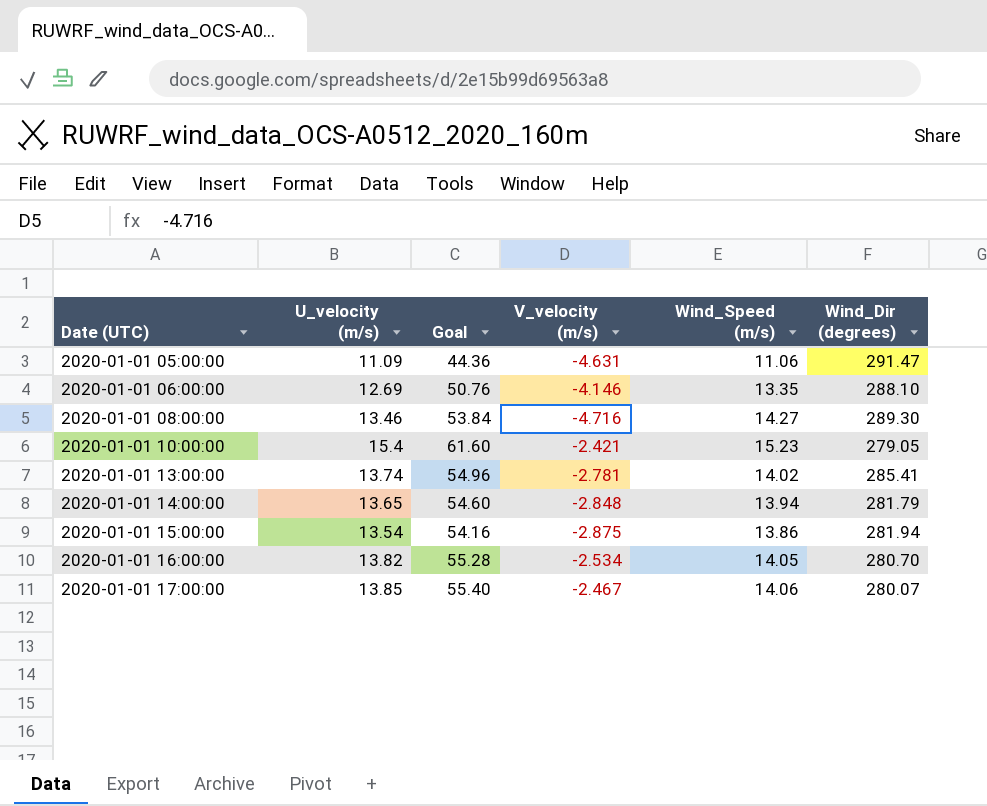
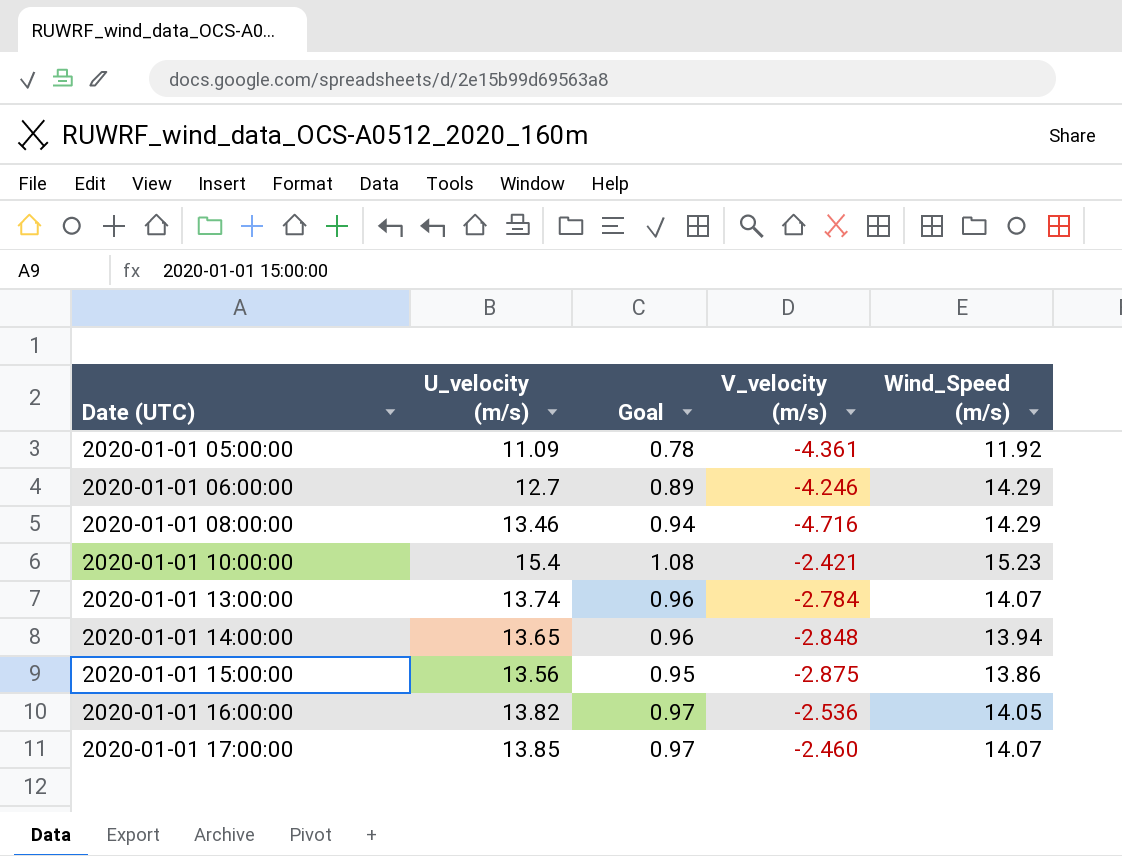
column Wind_Dir (degrees) | position: 6 -> none
column Goal | formula: [U_velocity (m/s)] * 4 -> [U_velocity (m/s)] * 0.07
2020-01-01 05:00:00 | V_velocity (m/s): -4.631 -> -4.361
2020-01-01 05:00:00 | Wind_Speed (m/s): 11.06 -> 11.92
2020-01-01 06:00:00 | U_velocity (m/s): 12.69 -> 12.7
2020-01-01 06:00:00 | V_velocity (m/s): -4.146 -> -4.246
2020-01-01 06:00:00 | Wind_Speed (m/s): 13.35 -> 14.29
2020-01-01 08:00:00 | Wind_Speed (m/s): 14.27 -> 14.29
2020-01-01 13:00:00 | V_velocity (m/s): -2.781 -> -2.784
2020-01-01 13:00:00 | Wind_Speed (m/s): 14.02 -> 14.07
2020-01-01 15:00:00 | U_velocity (m/s): 13.54 -> 13.56
2020-01-01 16:00:00 | V_velocity (m/s): -2.534 -> -2.536
2020-01-01 17:00:00 | V_velocity (m/s): -2.467 -> -2.460
2020-01-01 17:00:00 | Wind_Speed (m/s): 14.06 -> 14.07

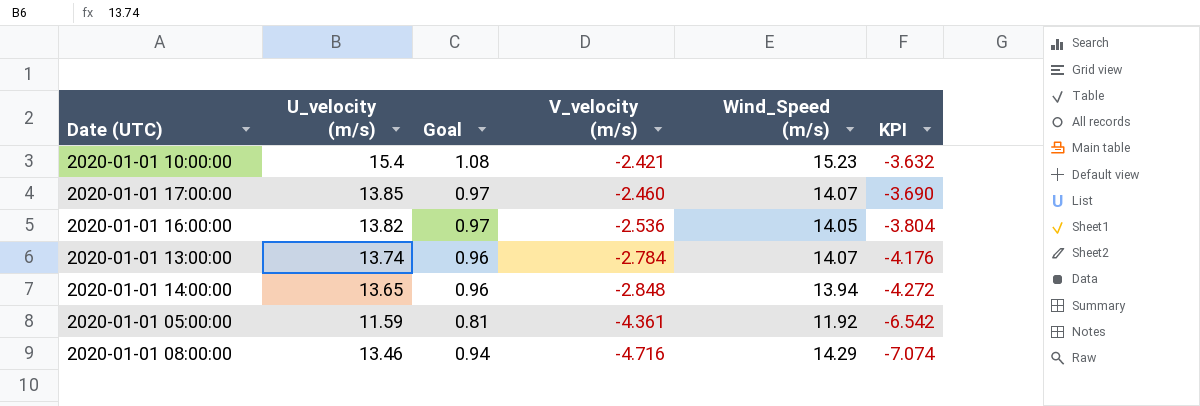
row order: Date (UTC) ascending -> V_velocity (m/s) descending
column KPI | formula: none -> [V_velocity (m/s)] * 1.5
row 2020-01-01 06:00:00: 12.7 | 0.89 | -4.246 | 14.29 -> none
row 2020-01-01 15:00:00: 13.56 | 0.95 | -2.875 | 13.86 -> none
2020-01-01 05:00:00 | U_velocity (m/s): 11.09 -> 11.59
2020-01-01 05:00:00 | Goal: 0.78 -> 0.81

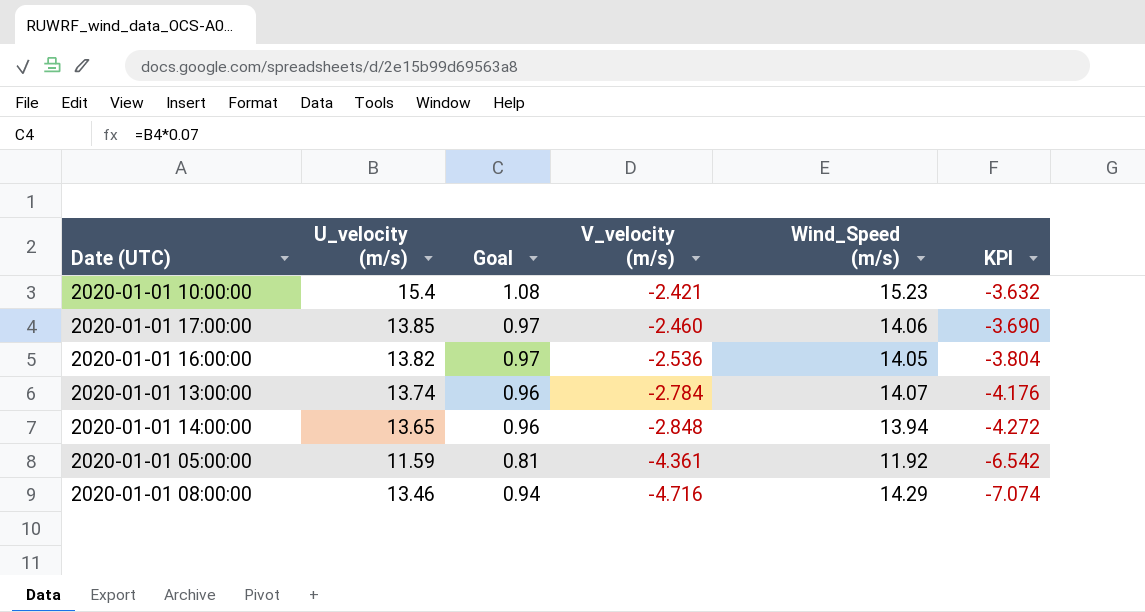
2020-01-01 17:00:00 | Wind_Speed (m/s): 14.07 -> 14.06

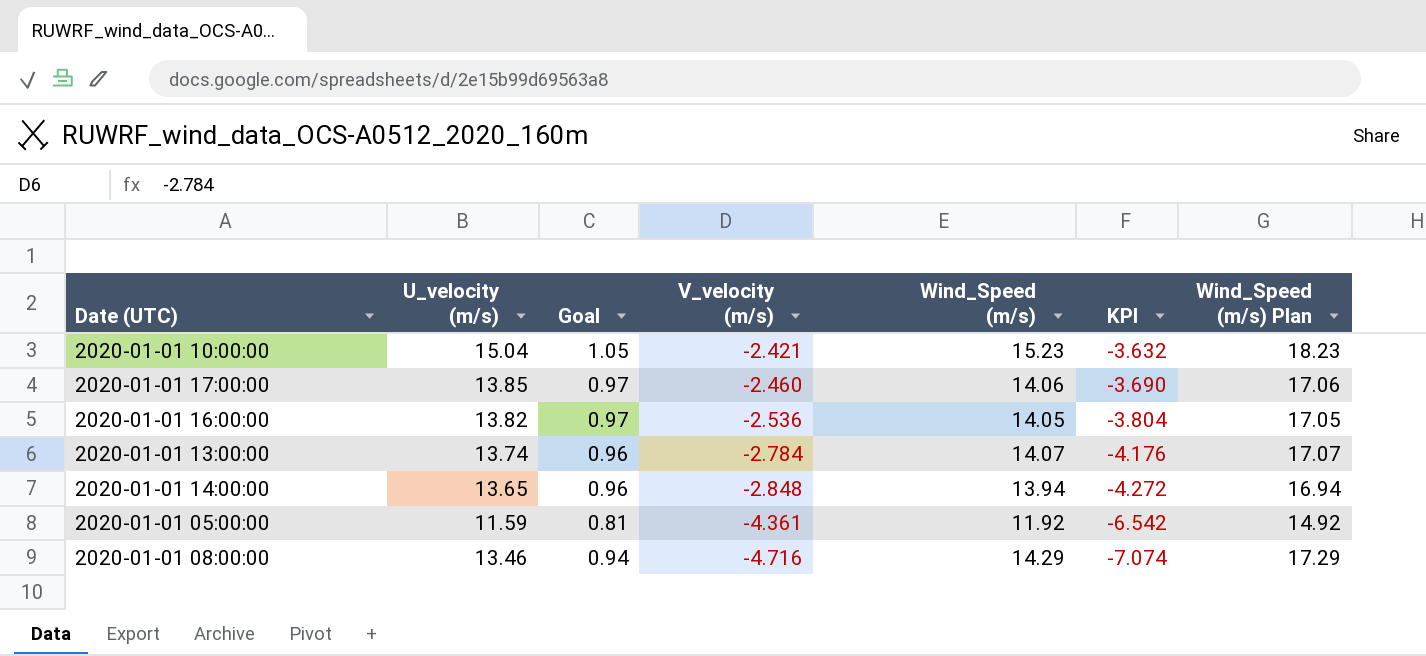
column Wind_Speed (m/s) Plan | formula: none -> [Wind_Speed (m/s)] + 3
2020-01-01 10:00:00 | U_velocity (m/s): 15.4 -> 15.04
2020-01-01 10:00:00 | Goal: 1.08 -> 1.05

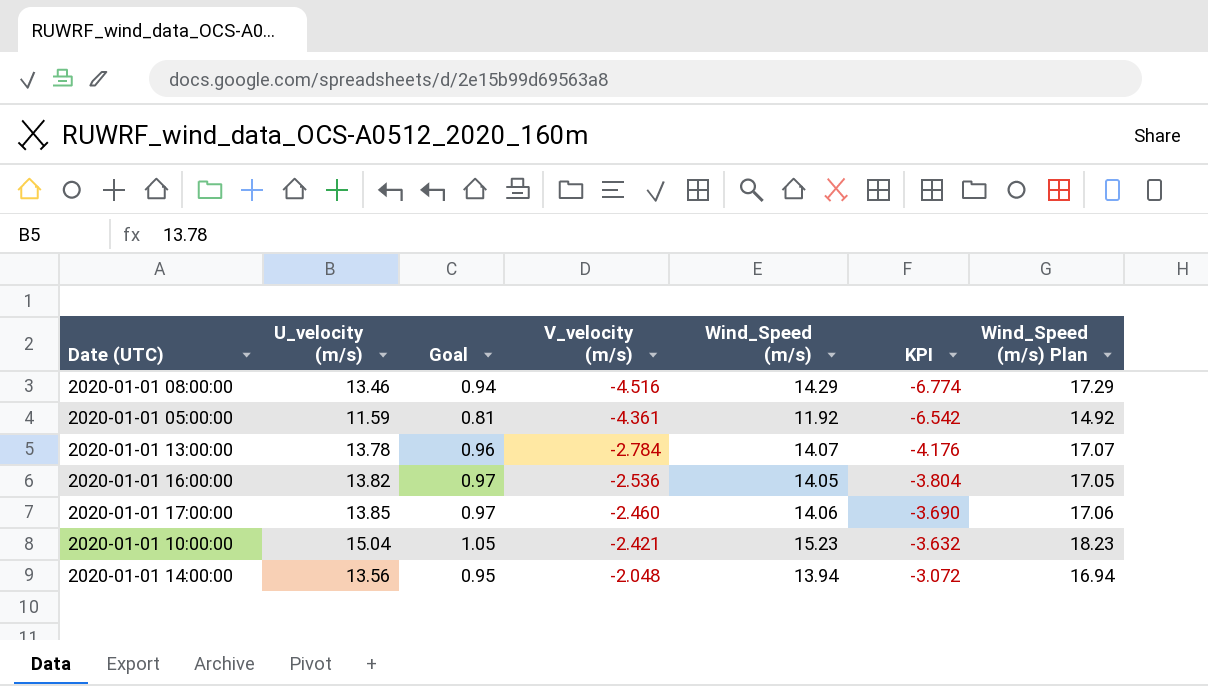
row order: V_velocity (m/s) descending -> V_velocity (m/s) ascending
2020-01-01 08:00:00 | V_velocity (m/s): -4.716 -> -4.516
2020-01-01 08:00:00 | KPI: -7.074 -> -6.774
2020-01-01 13:00:00 | U_velocity (m/s): 13.74 -> 13.78
2020-01-01 14:00:00 | U_velocity (m/s): 13.65 -> 13.56
2020-01-01 14:00:00 | Goal: 0.96 -> 0.95
2020-01-01 14:00:00 | V_velocity (m/s): -2.848 -> -2.048
2020-01-01 14:00:00 | KPI: -4.272 -> -3.072

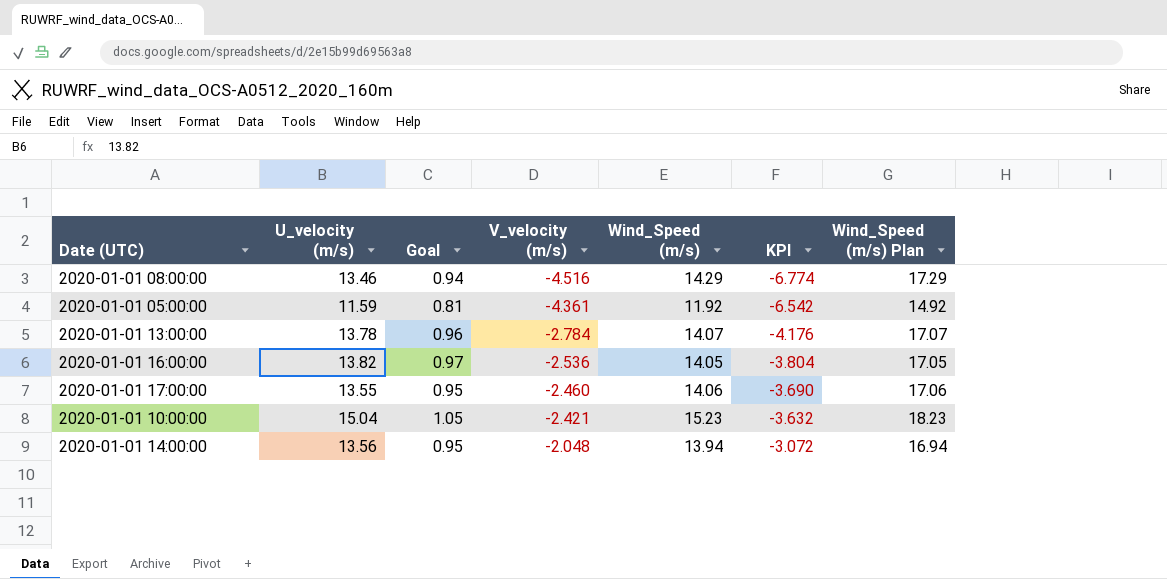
2020-01-01 17:00:00 | U_velocity (m/s): 13.85 -> 13.55
2020-01-01 17:00:00 | Goal: 0.97 -> 0.95

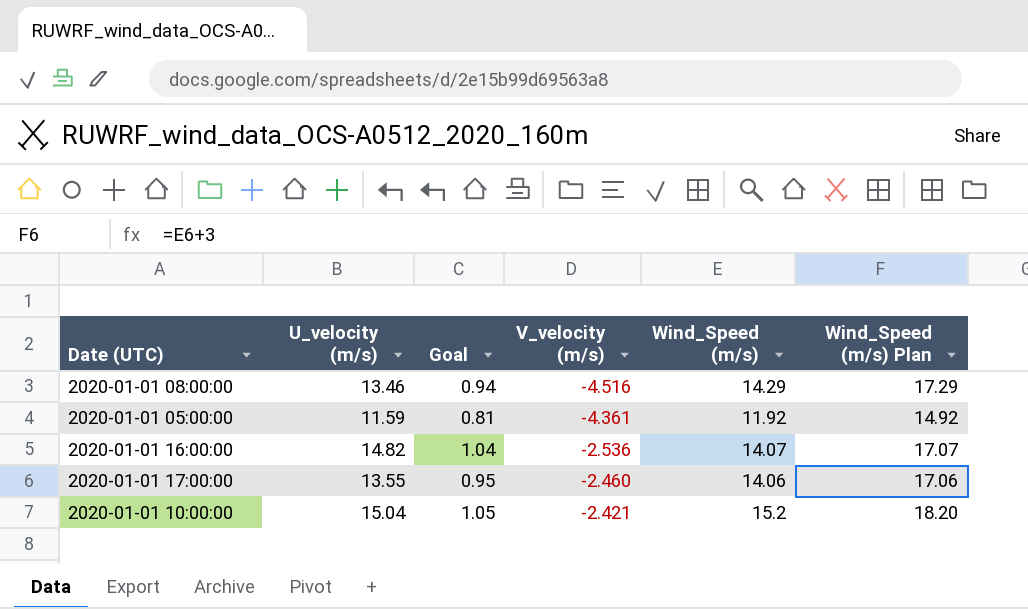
column KPI | formula: [V_velocity (m/s)] * 1.5 -> none
row 2020-01-01 13:00:00: 13.78 | 0.96 | -2.784 | 14.07 | -4.176 | 17.07 -> none
row 2020-01-01 14:00:00: 13.56 | 0.95 | -2.048 | 13.94 | -3.072 | 16.94 -> none
2020-01-01 16:00:00 | U_velocity (m/s): 13.82 -> 14.82
2020-01-01 16:00:00 | Goal: 0.97 -> 1.04
2020-01-01 16:00:00 | Wind_Speed (m/s): 14.05 -> 14.07
2020-01-01 16:00:00 | Wind_Speed (m/s) Plan: 17.05 -> 17.07
2020-01-01 10:00:00 | Wind_Speed (m/s): 15.23 -> 15.2
2020-01-01 10:00:00 | Wind_Speed (m/s) Plan: 18.23 -> 18.20

